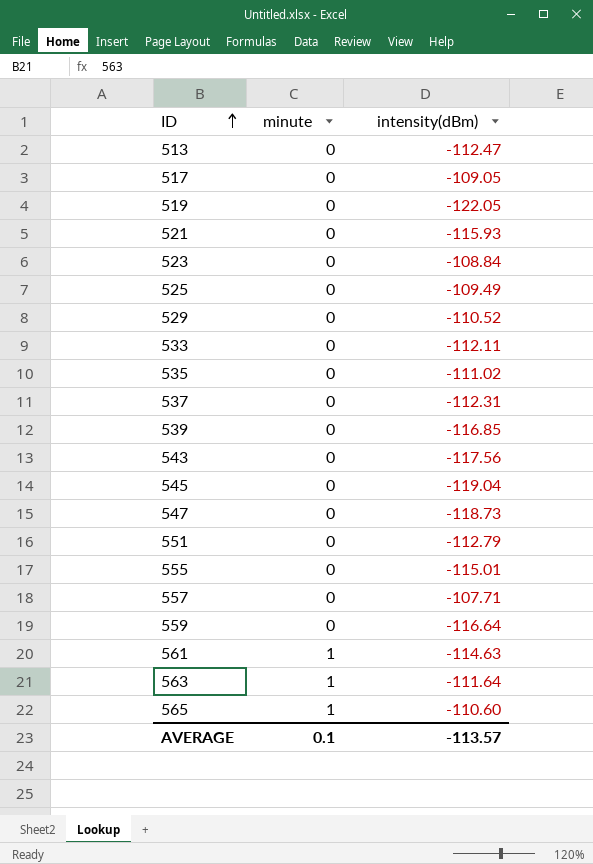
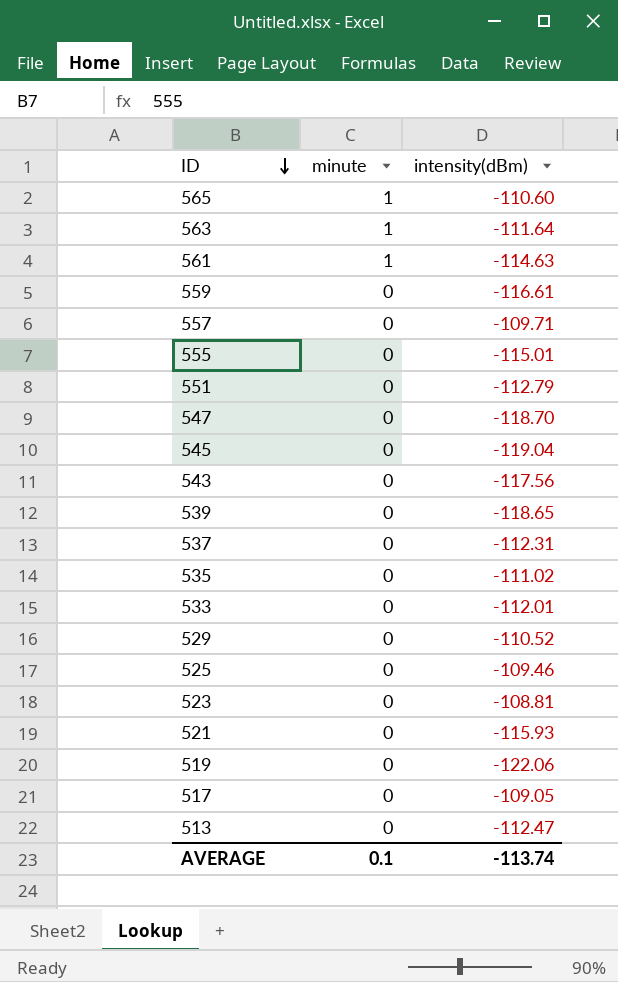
row order: ID ascending -> ID descending
559 | intensity(dBm): -116.64 -> -116.61
557 | intensity(dBm): -107.71 -> -109.71
547 | intensity(dBm): -118.73 -> -118.70
539 | intensity(dBm): -116.85 -> -118.65
533 | intensity(dBm): -112.11 -> -112.01
525 | intensity(dBm): -109.49 -> -109.46
523 | intensity(dBm): -108.84 -> -108.81
519 | intensity(dBm): -122.05 -> -122.06
AVERAGE | intensity(dBm): -113.57 -> -113.74

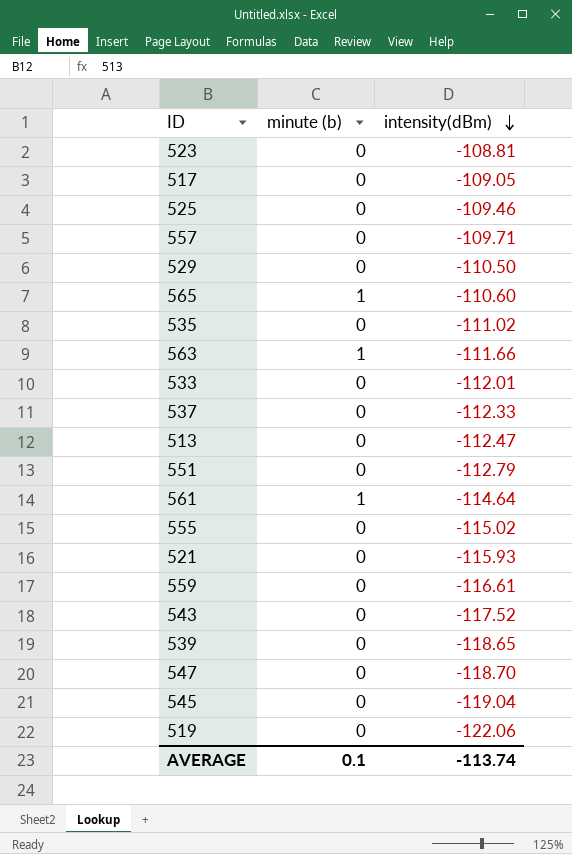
row order: ID descending -> intensity(dBm) descending
column name: minute -> minute (b)
529 | intensity(dBm): -110.52 -> -110.50
563 | intensity(dBm): -111.64 -> -111.66
537 | intensity(dBm): -112.31 -> -112.33
561 | intensity(dBm): -114.63 -> -114.64
555 | intensity(dBm): -115.01 -> -115.02
543 | intensity(dBm): -117.56 -> -117.52

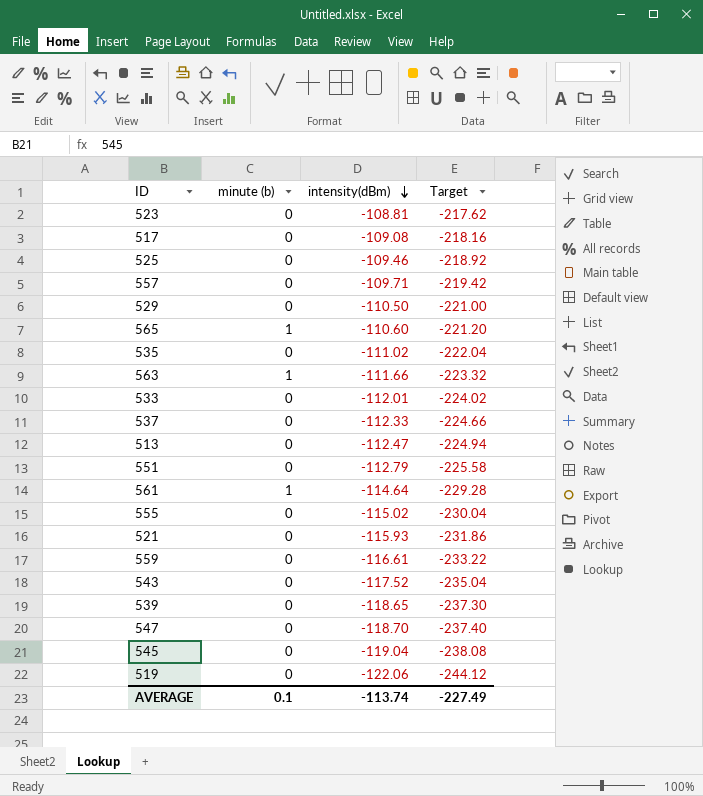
column Target | formula: none -> [intensity(dBm)] * 2
517 | intensity(dBm): -109.05 -> -109.08

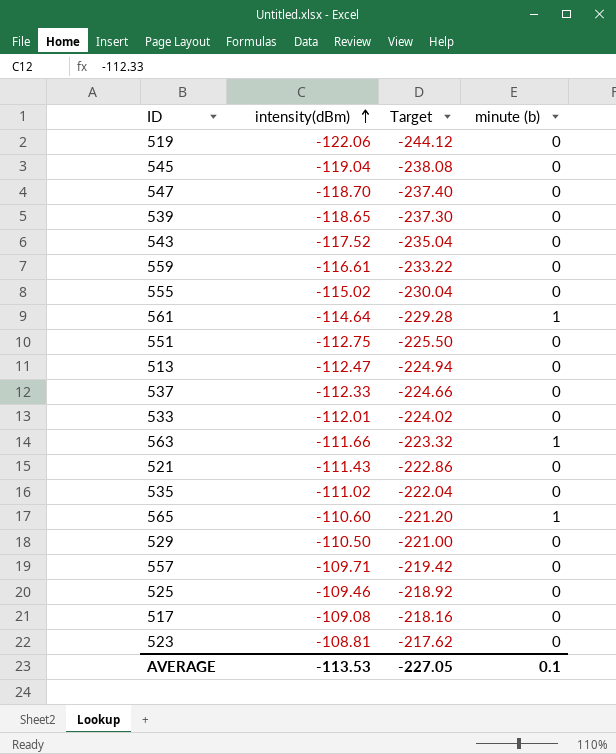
row order: intensity(dBm) descending -> intensity(dBm) ascending
column minute (b) | position: 2 -> 4
551 | intensity(dBm): -112.79 -> -112.75
551 | Target: -225.58 -> -225.50
521 | intensity(dBm): -115.93 -> -111.43
521 | Target: -231.86 -> -222.86
AVERAGE | intensity(dBm): -113.74 -> -113.53
AVERAGE | Target: -227.49 -> -227.05

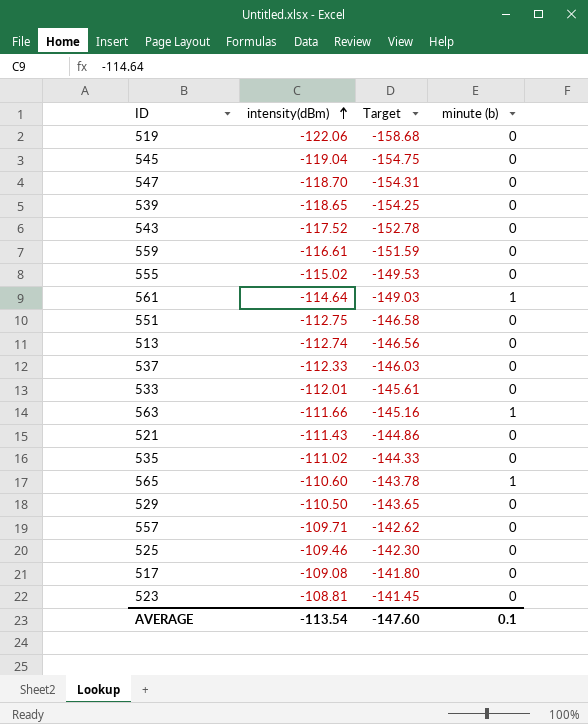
column Target | formula: [intensity(dBm)] * 2 -> [intensity(dBm)] * 1.3
513 | intensity(dBm): -112.47 -> -112.74
AVERAGE | intensity(dBm): -113.53 -> -113.54
AVERAGE | Target: -227.05 -> -147.60

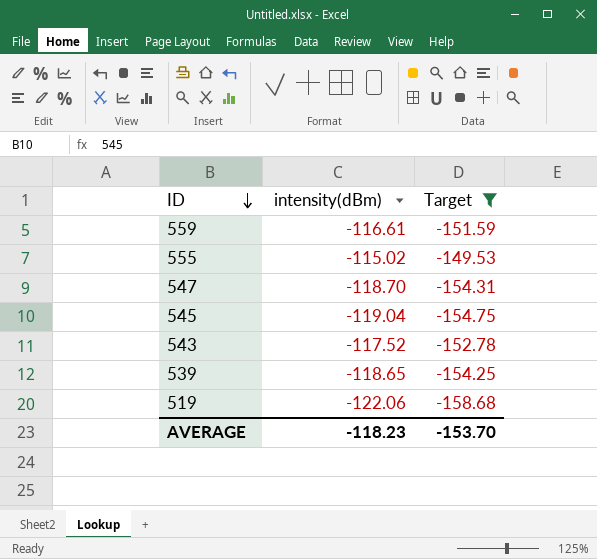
filter: none -> Target <= -149.53
row order: intensity(dBm) ascending -> ID descending
column minute (b) | position: 4 -> none
AVERAGE | intensity(dBm): -113.54 -> -118.23
AVERAGE | Target: -147.60 -> -153.70

